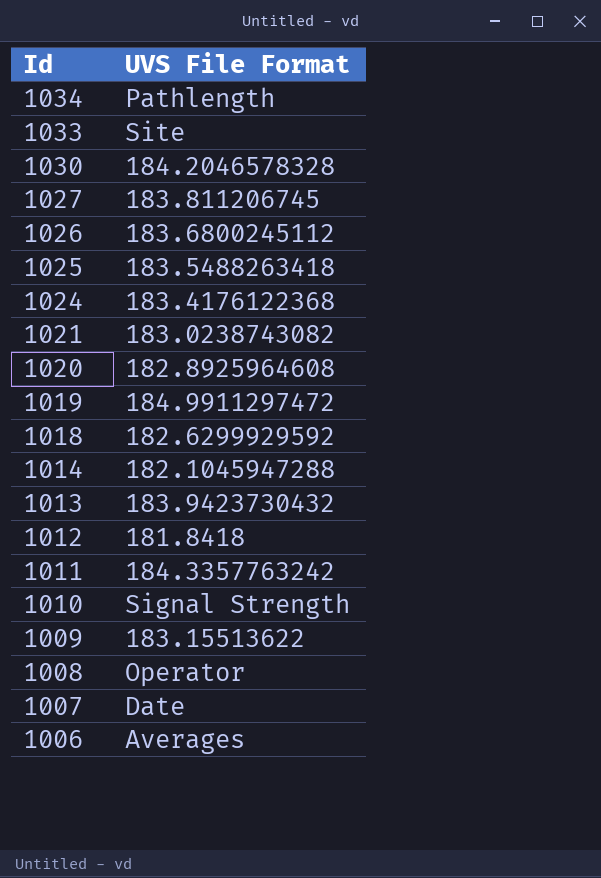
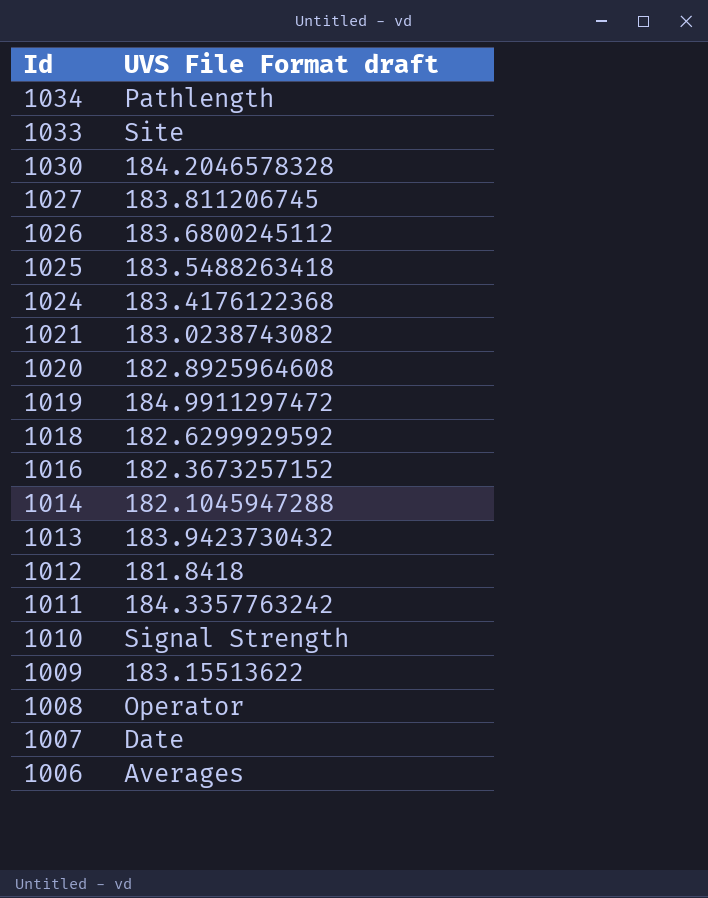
column name: UVS File Format -> UVS File Format draft
row 1016: none -> 182.3673257152

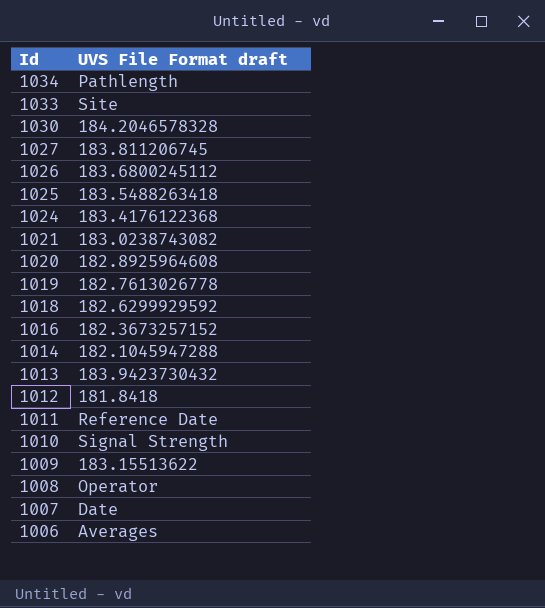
1019 | UVS File Format draft: 184.9911297472 -> 182.7613026778
1011 | UVS File Format draft: 184.3357763242 -> Reference Date

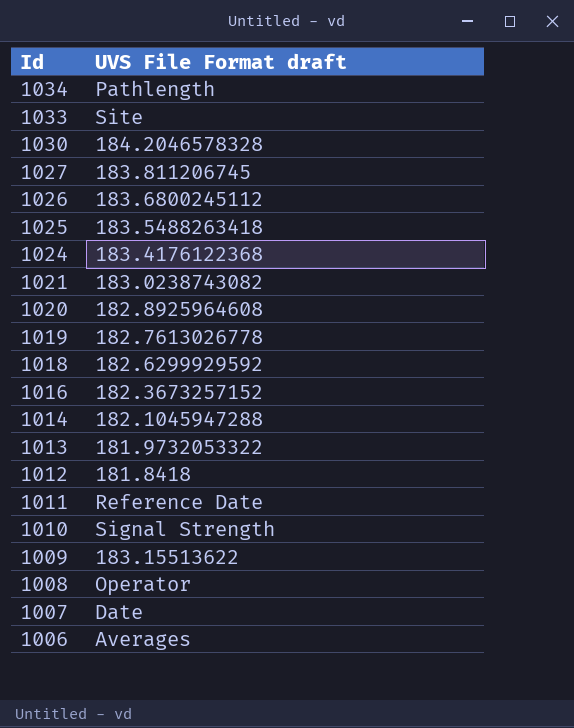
1013 | UVS File Format draft: 183.9423730432 -> 181.9732053322

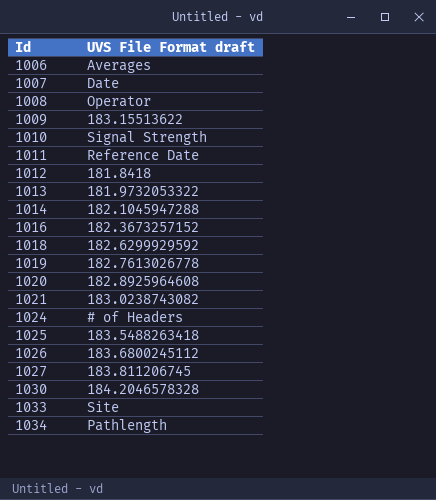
row order: Id descending -> Id ascending
1024 | UVS File Format draft: 183.4176122368 -> # of Headers

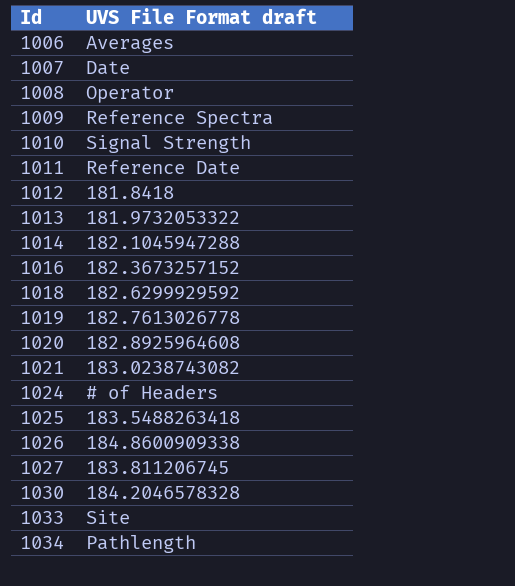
1009 | UVS File Format draft: 183.15513622 -> Reference Spectra
1026 | UVS File Format draft: 183.6800245112 -> 184.8600909338

